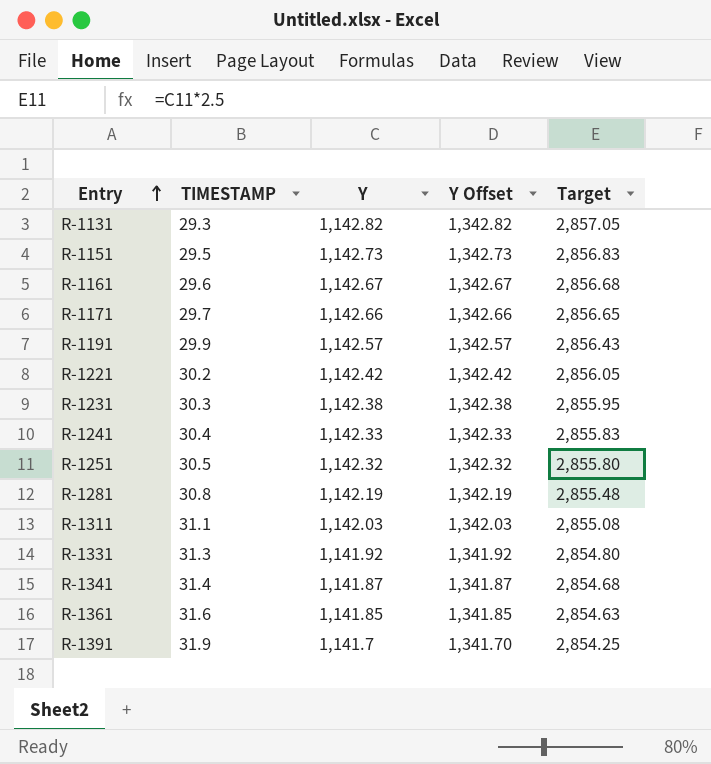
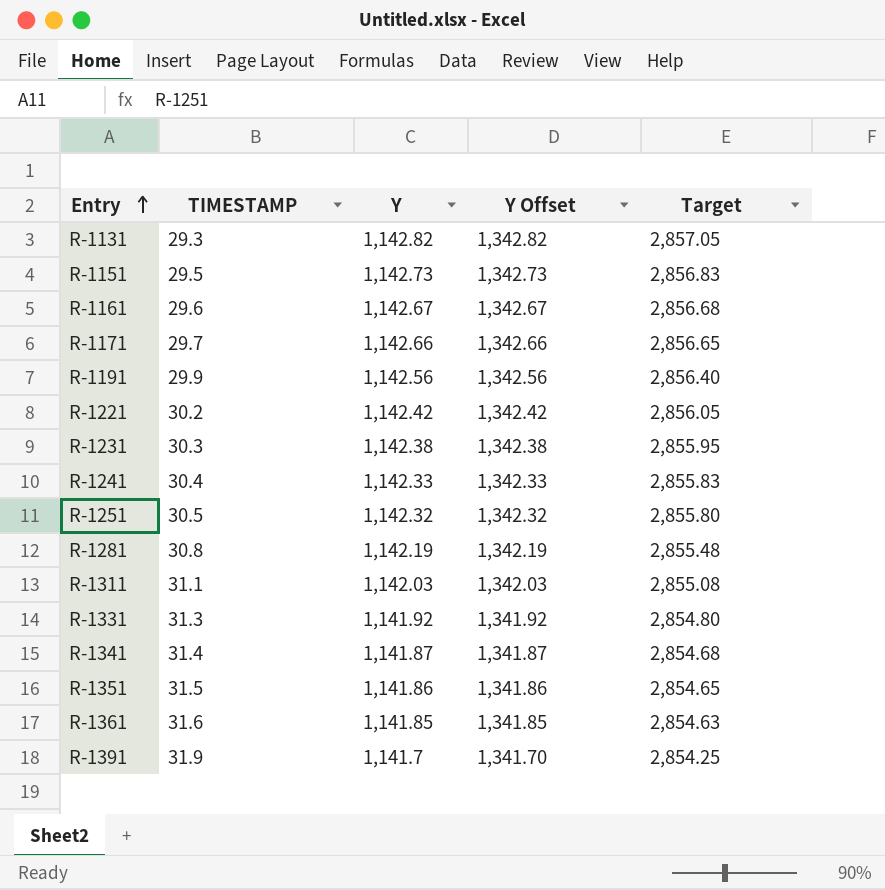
R-1191 | Y: 1,142.57 -> 1,142.56
R-1191 | Y Offset: 1,342.57 -> 1,342.56
R-1191 | Target: 2,856.43 -> 2,856.40
row R-1351: none -> 31.5 | 1,141.86 | 1,341.86 | 2,854.65

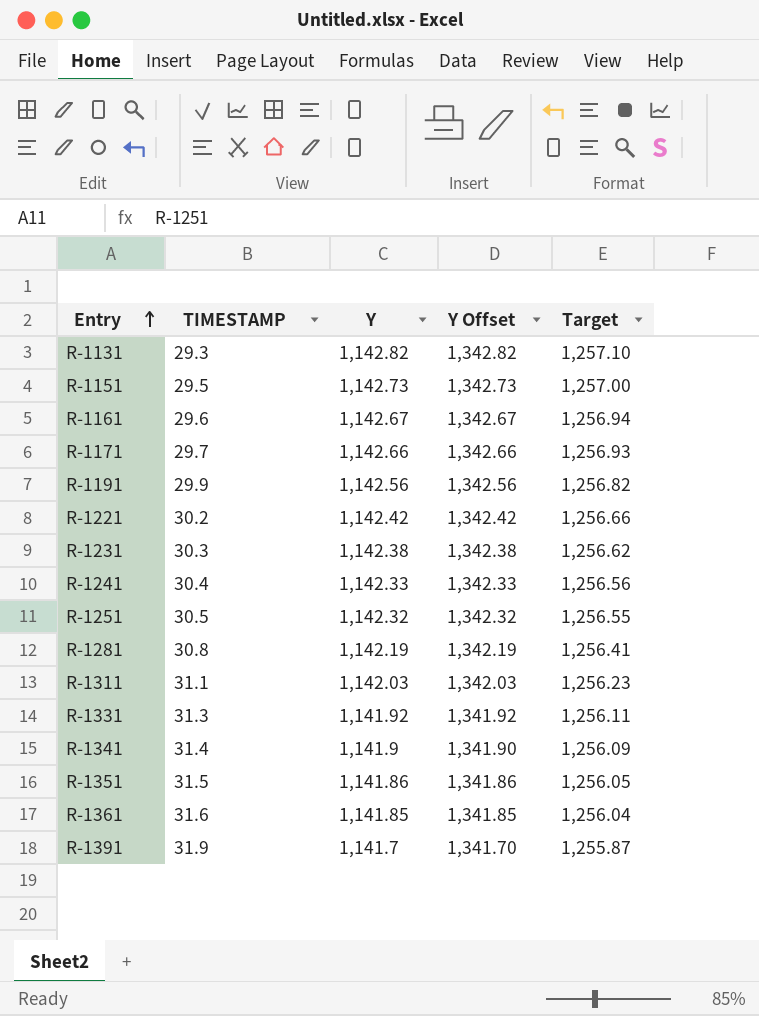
column Target | formula: [Y] * 2.5 -> [Y] * 1.1
R-1341 | Y: 1,141.87 -> 1,141.9
R-1341 | Y Offset: 1,341.87 -> 1,341.90

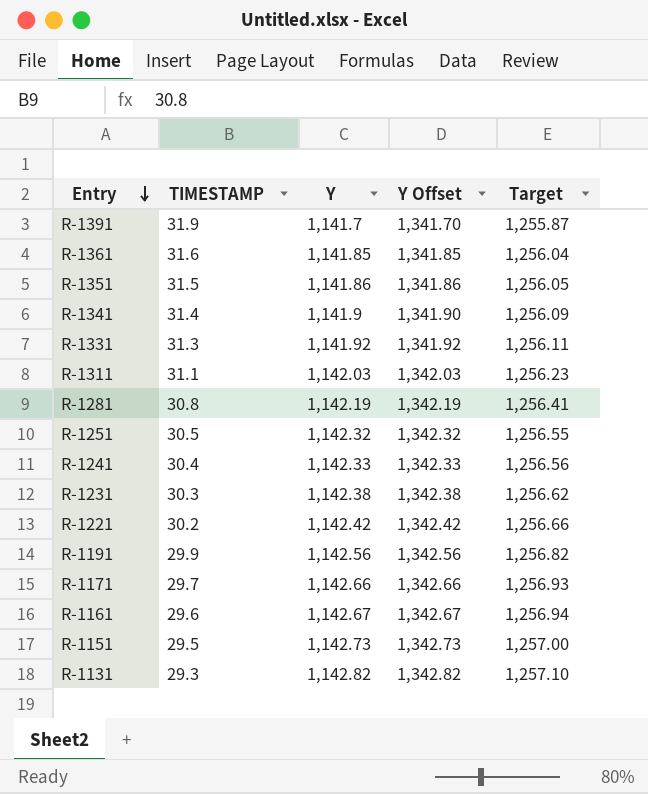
row order: Entry ascending -> Entry descending

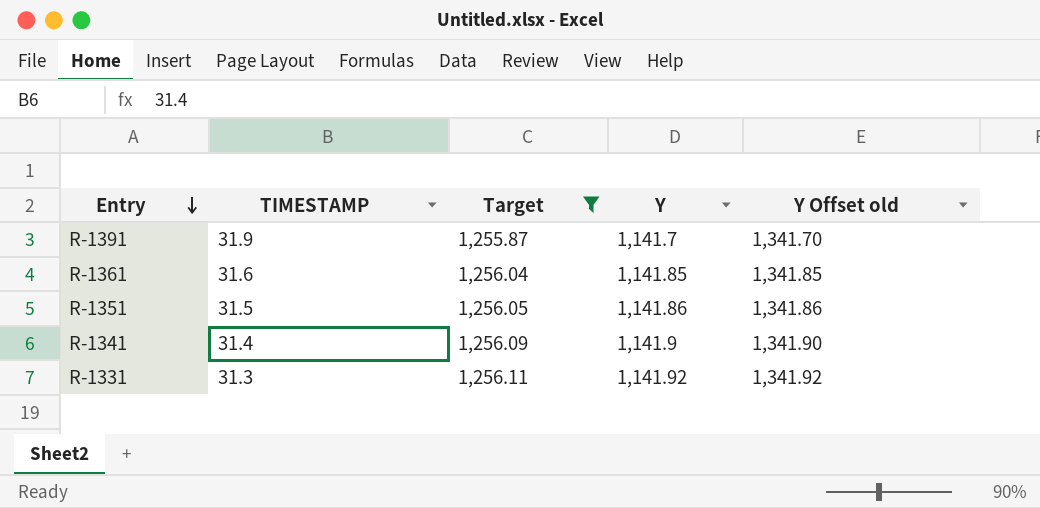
filter: none -> Target <= 1,256.11
column Target | position: 5 -> 3
column name: Y Offset -> Y Offset old

